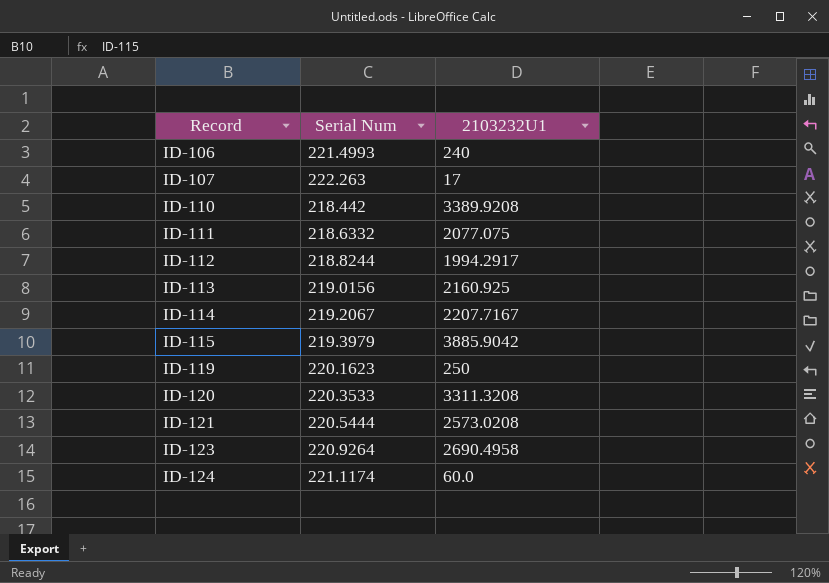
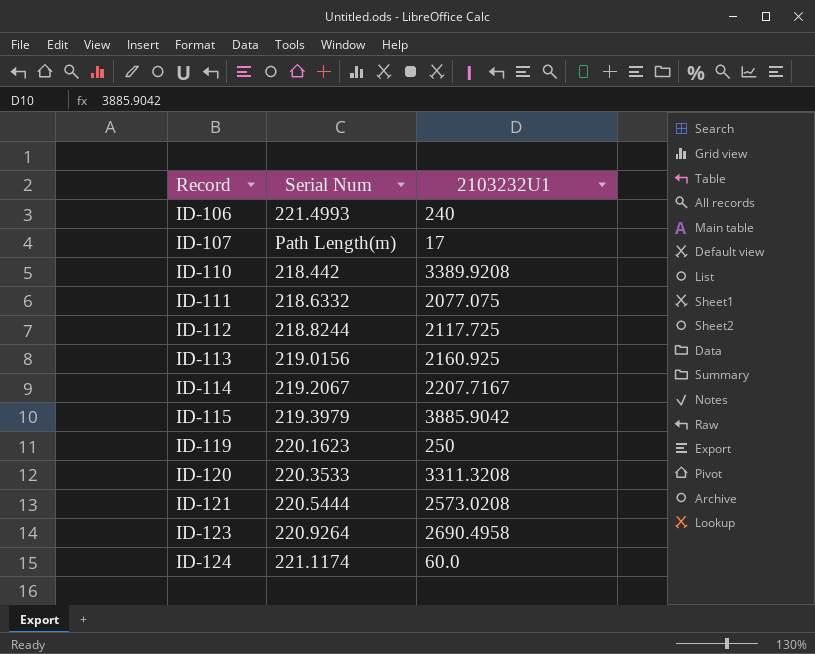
ID-107 | Serial Num: 222.263 -> Path Length(m)
ID-112 | 2103232U1: 1994.2917 -> 2117.725

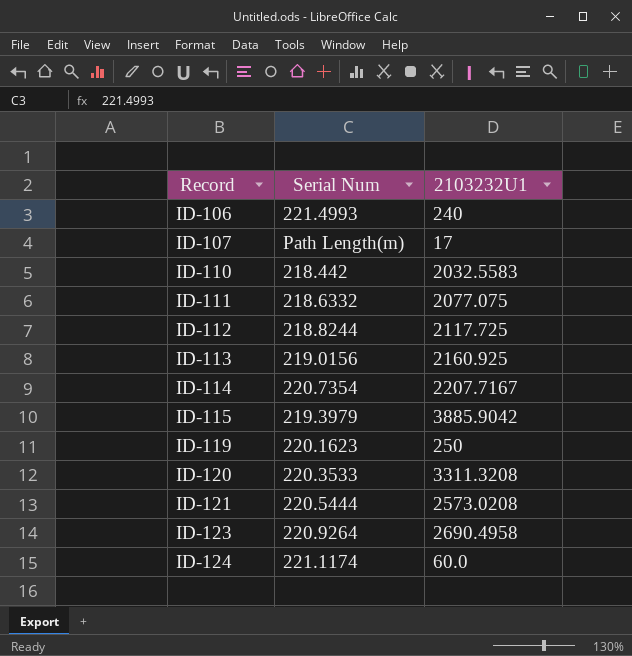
ID-110 | 2103232U1: 3389.9208 -> 2032.5583
ID-114 | Serial Num: 219.2067 -> 220.7354

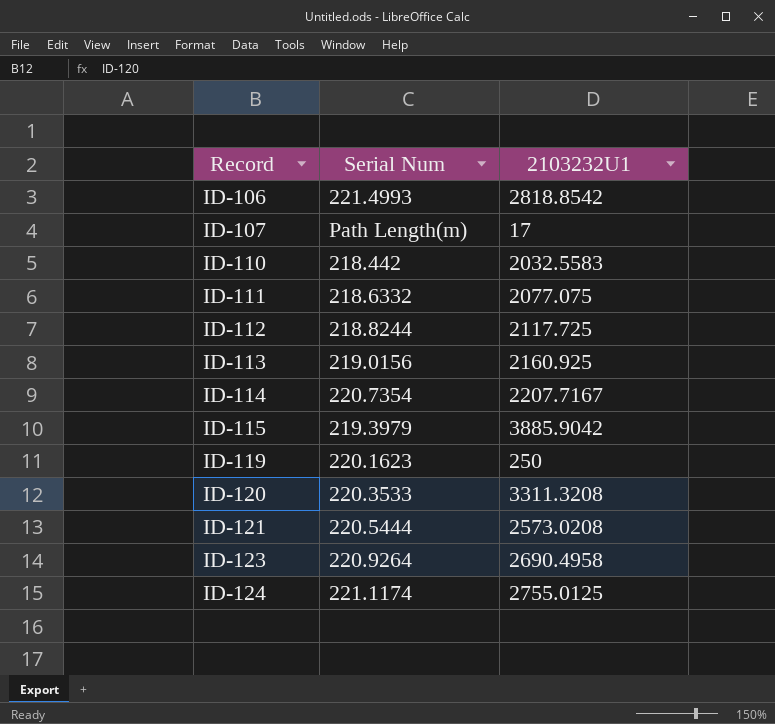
ID-106 | 2103232U1: 240 -> 2818.8542
ID-124 | 2103232U1: 60.0 -> 2755.0125

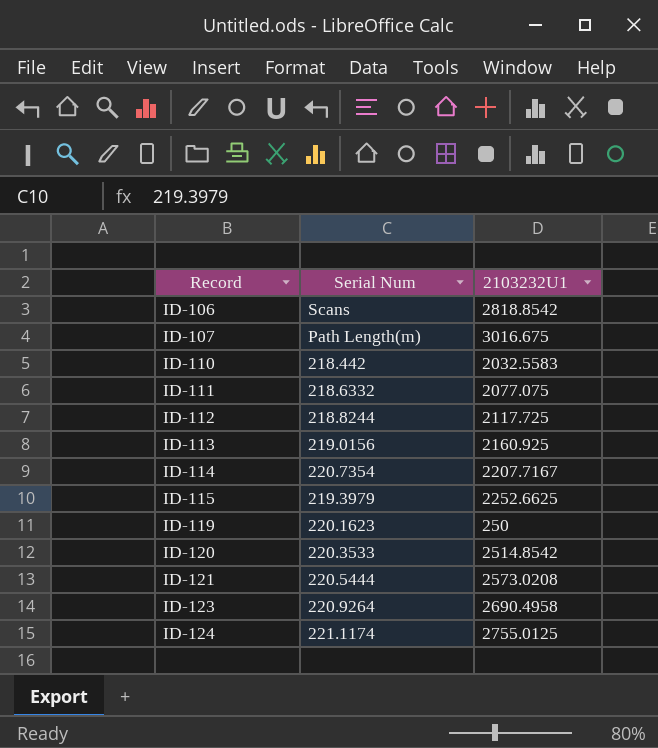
ID-106 | Serial Num: 221.4993 -> Scans
ID-107 | 2103232U1: 17 -> 3016.675
ID-115 | 2103232U1: 3885.9042 -> 2252.6625
ID-120 | 2103232U1: 3311.3208 -> 2514.8542

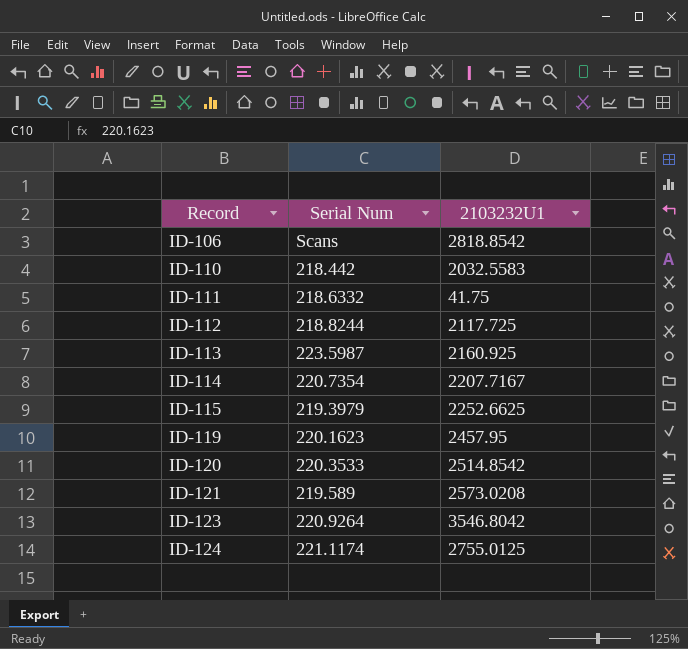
row ID-107: Path Length(m) | 3016.675 -> none
ID-111 | 2103232U1: 2077.075 -> 41.75
ID-113 | Serial Num: 219.0156 -> 223.5987
ID-119 | 2103232U1: 250 -> 2457.95
ID-121 | Serial Num: 220.5444 -> 219.589
ID-123 | 2103232U1: 2690.4958 -> 3546.8042

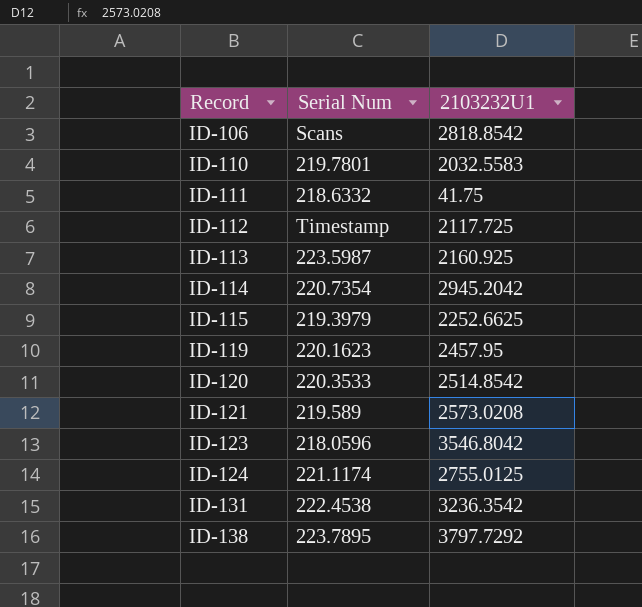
ID-110 | Serial Num: 218.442 -> 219.7801
ID-112 | Serial Num: 218.8244 -> Timestamp
ID-114 | 2103232U1: 2207.7167 -> 2945.2042
ID-123 | Serial Num: 220.9264 -> 218.0596
row ID-131: none -> 222.4538 | 3236.3542
row ID-138: none -> 223.7895 | 3797.7292

